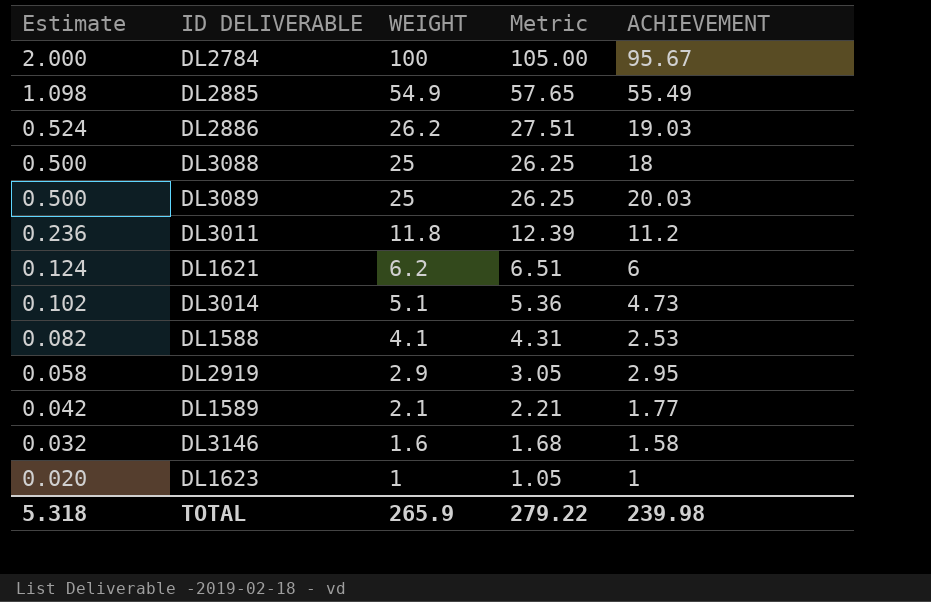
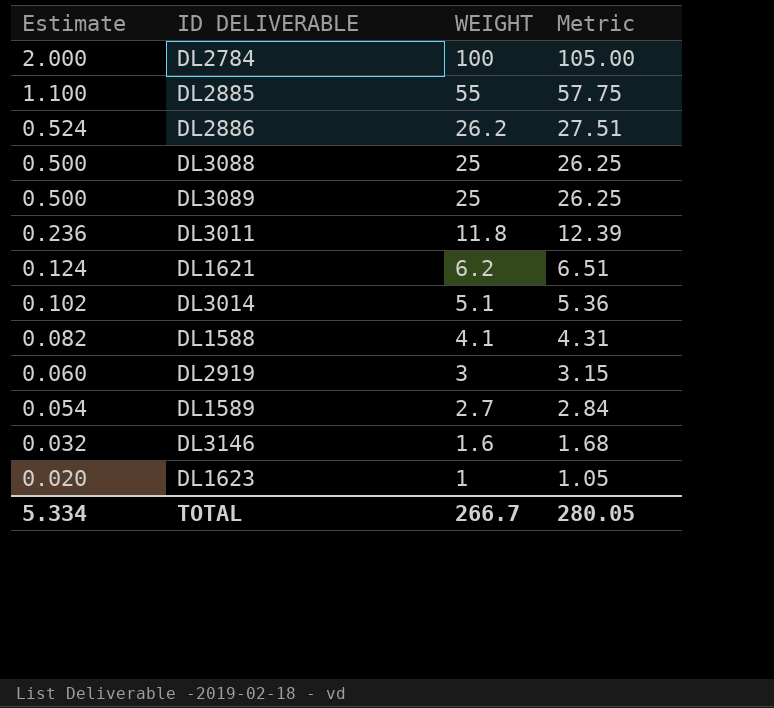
column ACHIEVEMENT | position: 5 -> none
DL2885 | Estimate: 1.098 -> 1.100
DL2885 | WEIGHT: 54.9 -> 55
DL2885 | Metric: 57.65 -> 57.75
DL2919 | Estimate: 0.058 -> 0.060
DL2919 | WEIGHT: 2.9 -> 3
DL2919 | Metric: 3.05 -> 3.15
DL1589 | Estimate: 0.042 -> 0.054
DL1589 | WEIGHT: 2.1 -> 2.7
DL1589 | Metric: 2.21 -> 2.84
TOTAL | Estimate: 5.318 -> 5.334
TOTAL | WEIGHT: 265.9 -> 266.7
TOTAL | Metric: 279.22 -> 280.05

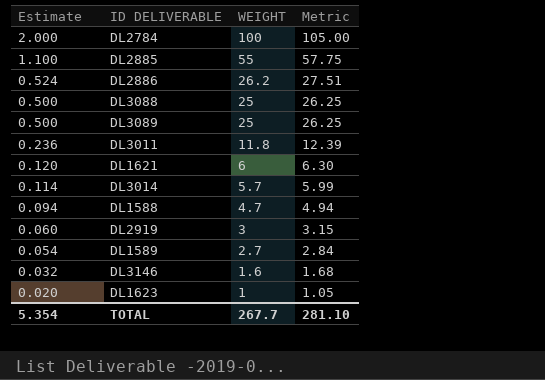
DL1621 | Estimate: 0.124 -> 0.120
DL1621 | WEIGHT: 6.2 -> 6
DL1621 | Metric: 6.51 -> 6.30
DL3014 | Estimate: 0.102 -> 0.114
DL3014 | WEIGHT: 5.1 -> 5.7
DL3014 | Metric: 5.36 -> 5.99
DL1588 | Estimate: 0.082 -> 0.094
DL1588 | WEIGHT: 4.1 -> 4.7
DL1588 | Metric: 4.31 -> 4.94
TOTAL | Estimate: 5.334 -> 5.354
TOTAL | WEIGHT: 266.7 -> 267.7
TOTAL | Metric: 280.05 -> 281.10

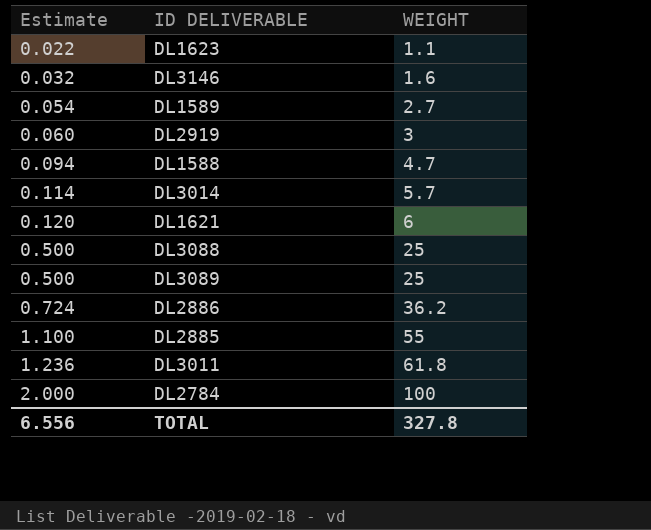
row order: Estimate descending -> Estimate ascending
column Metric | formula: [WEIGHT] * 1.05 -> none
DL1623 | Estimate: 0.020 -> 0.022
DL1623 | WEIGHT: 1 -> 1.1
DL2886 | Estimate: 0.524 -> 0.724
DL2886 | WEIGHT: 26.2 -> 36.2
DL3011 | Estimate: 0.236 -> 1.236
DL3011 | WEIGHT: 11.8 -> 61.8
TOTAL | Estimate: 5.354 -> 6.556
TOTAL | WEIGHT: 267.7 -> 327.8

